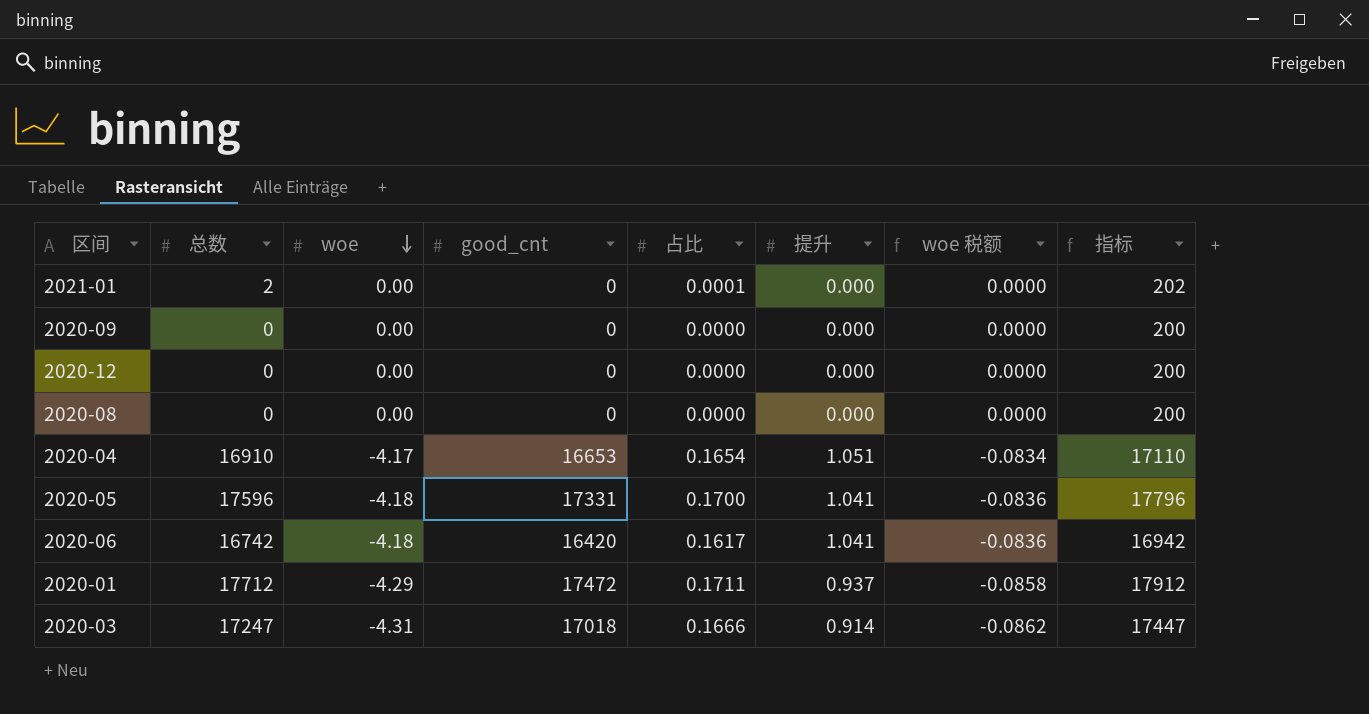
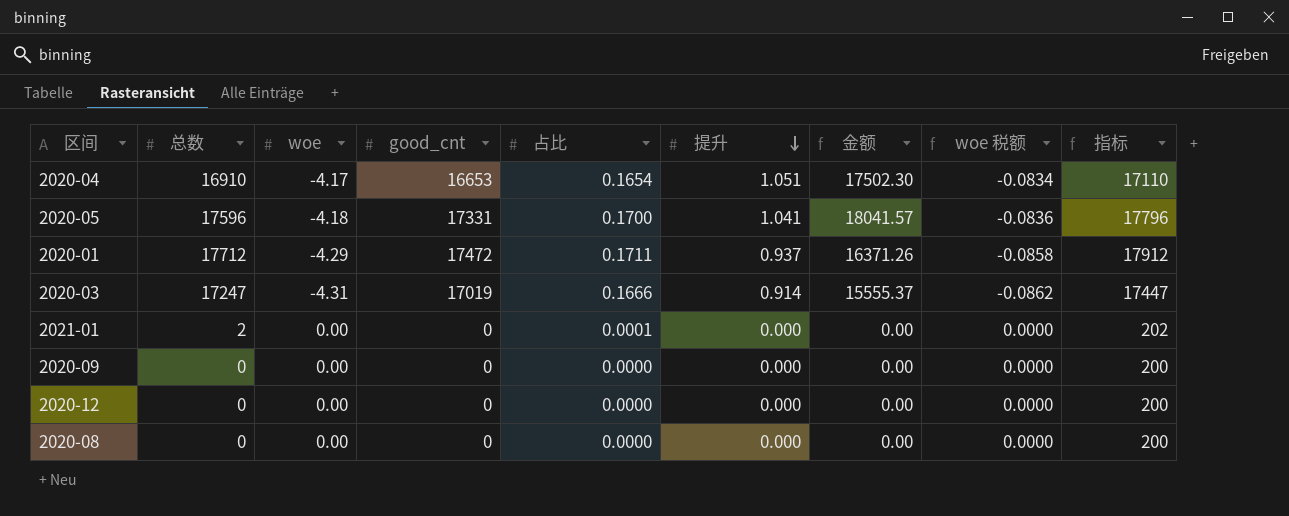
row order: woe descending -> 提升 descending
column 金额 | formula: none -> [good_cnt] * [提升]
row 2020-06: 16742 | -4.18 | 16420 | 0.1617 | 1.041 | -0.0836 | 16942 -> none
2020-03 | good_cnt: 17018 -> 17019

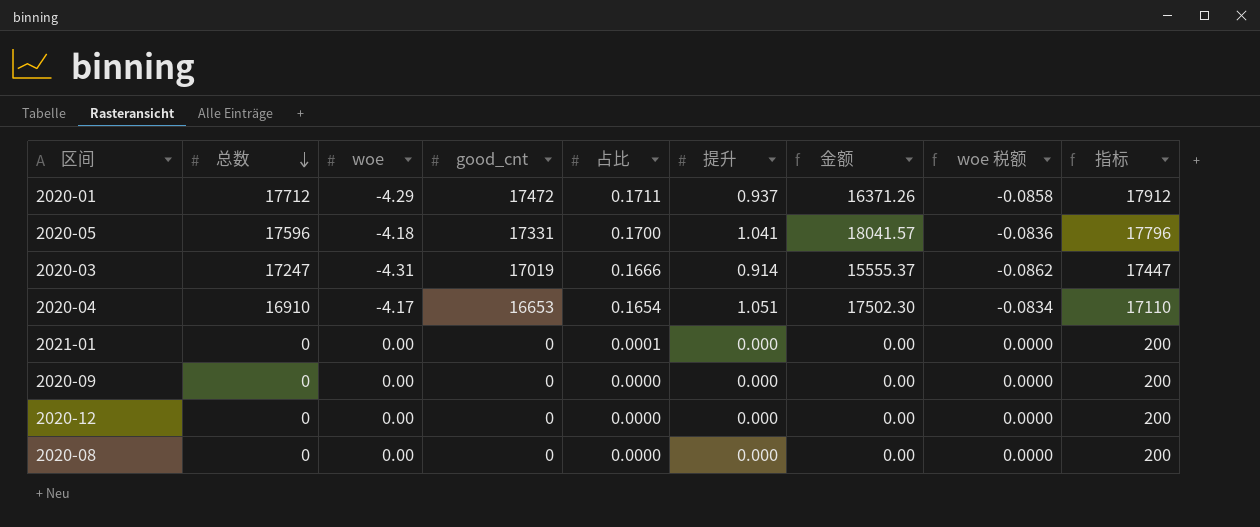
row order: 提升 descending -> 总数 descending
2021-01 | 总数: 2 -> 0
2021-01 | 指标: 202 -> 200

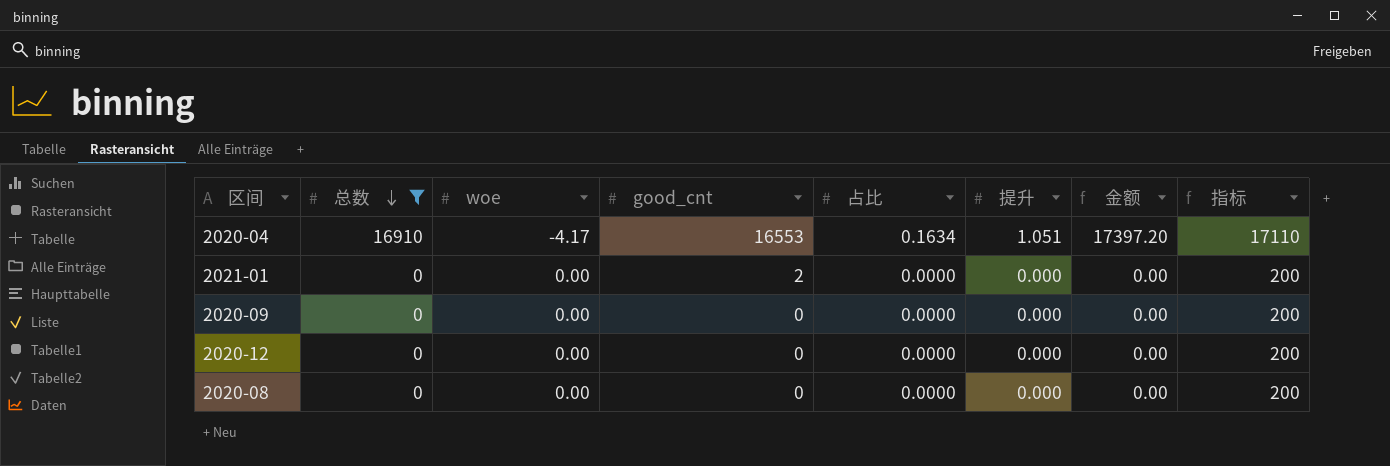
filter: none -> 总数 <= 16910
column woe 税额 | formula: [woe] * 0.02 -> none
2020-04 | good_cnt: 16653 -> 16553
2020-04 | 占比: 0.1654 -> 0.1634
2020-04 | 金额: 17502.30 -> 17397.20
2021-01 | good_cnt: 0 -> 2
2021-01 | 占比: 0.0001 -> 0.0000

